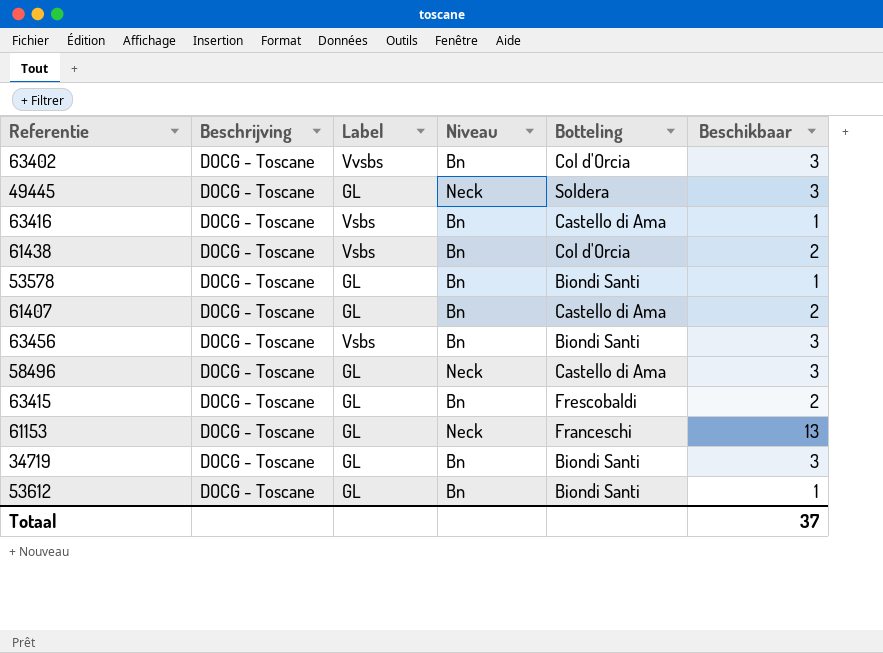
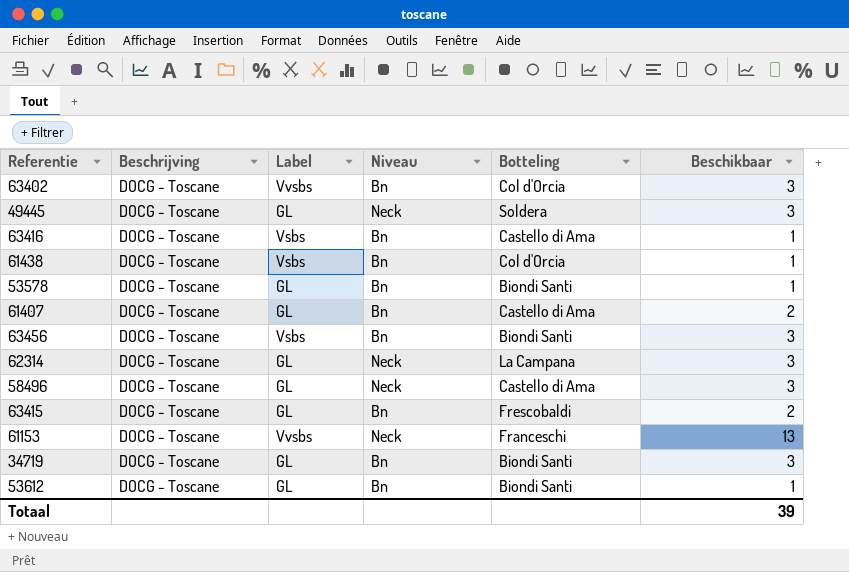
61438 | Beschikbaar: 2 -> 1
row 62314: none -> DOCG - Toscane | GL | Neck | La Campana | 3
61153 | Label: GL -> Vvsbs
Totaal | Beschikbaar: 37 -> 39

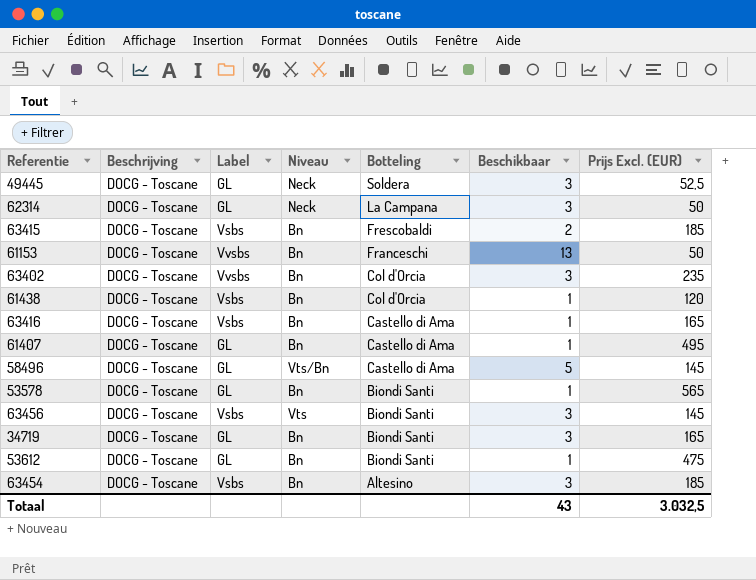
row order: none -> Botteling descending
column Prijs Excl. (EUR) | position: none -> 7
63415 | Label: GL -> Vsbs
61153 | Niveau: Neck -> Bn
61407 | Beschikbaar: 2 -> 1
58496 | Niveau: Neck -> Vts/Bn
58496 | Beschikbaar: 3 -> 5
63456 | Niveau: Bn -> Vts
row 63454: none -> DOCG - Toscane | Vsbs | Bn | Altesino | 3 | 185
Totaal | Beschikbaar: 39 -> 43

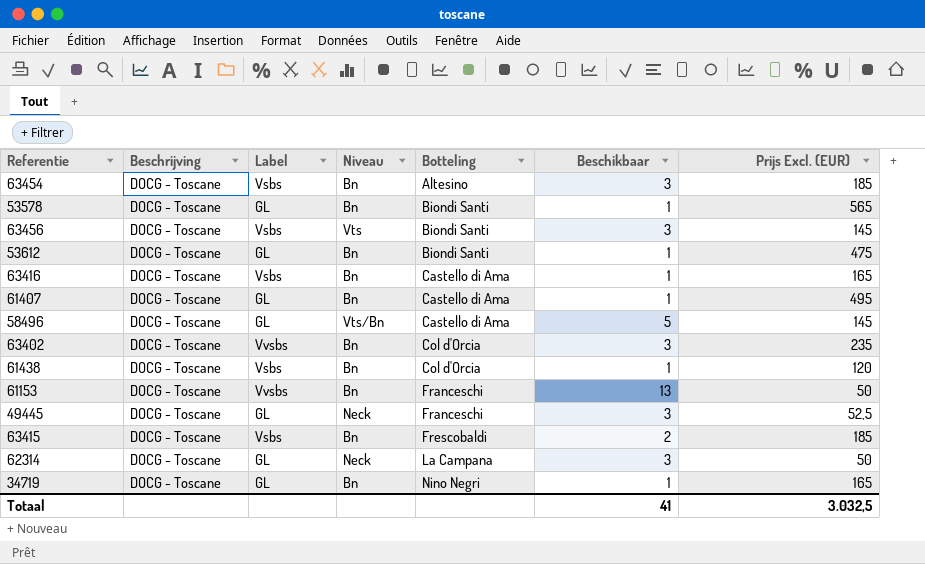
row order: Botteling descending -> Botteling ascending
49445 | Botteling: Soldera -> Franceschi
34719 | Botteling: Biondi Santi -> Nino Negri
34719 | Beschikbaar: 3 -> 1
Totaal | Beschikbaar: 43 -> 41

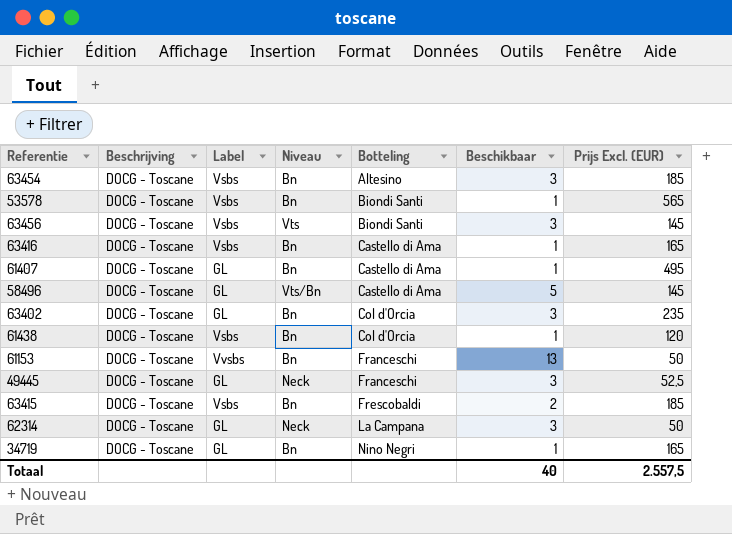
row 53612: DOCG - Toscane | GL | Bn | Biondi Santi | 1 | 475 -> none
53578 | Label: GL -> Vsbs
63402 | Label: Vvsbs -> GL
Totaal | Beschikbaar: 41 -> 40
Totaal | Prijs Excl. (EUR): 3.032,5 -> 2.557,5

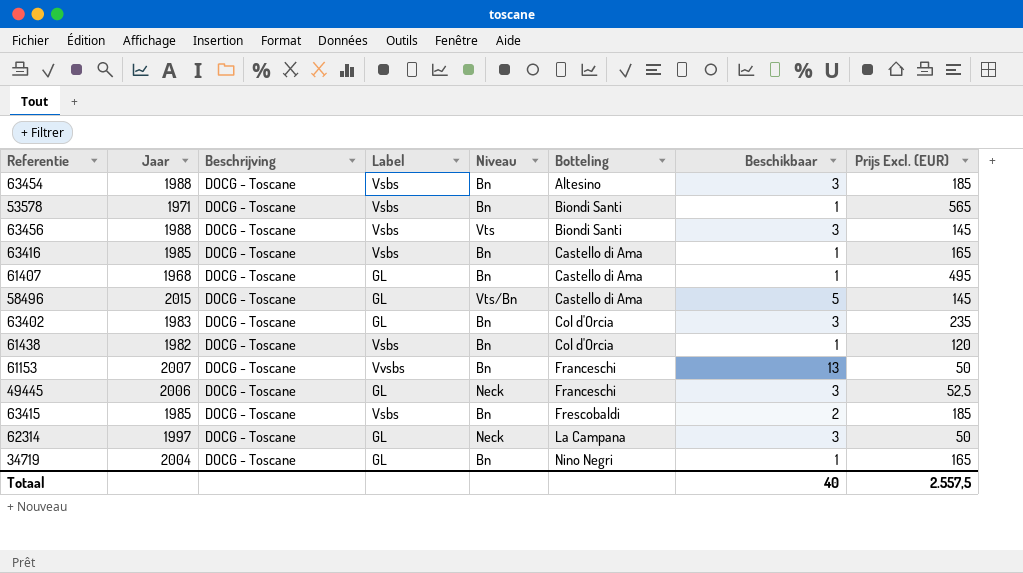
column Jaar | position: none -> 2

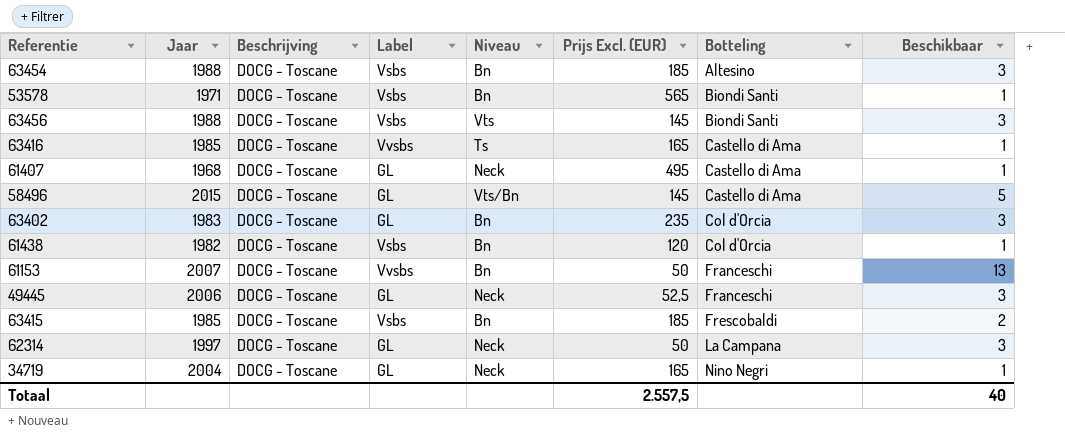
column Prijs Excl. (EUR) | position: 8 -> 6
63416 | Label: Vsbs -> Vvsbs
63416 | Niveau: Bn -> Ts
61407 | Niveau: Bn -> Neck
34719 | Niveau: Bn -> Neck

